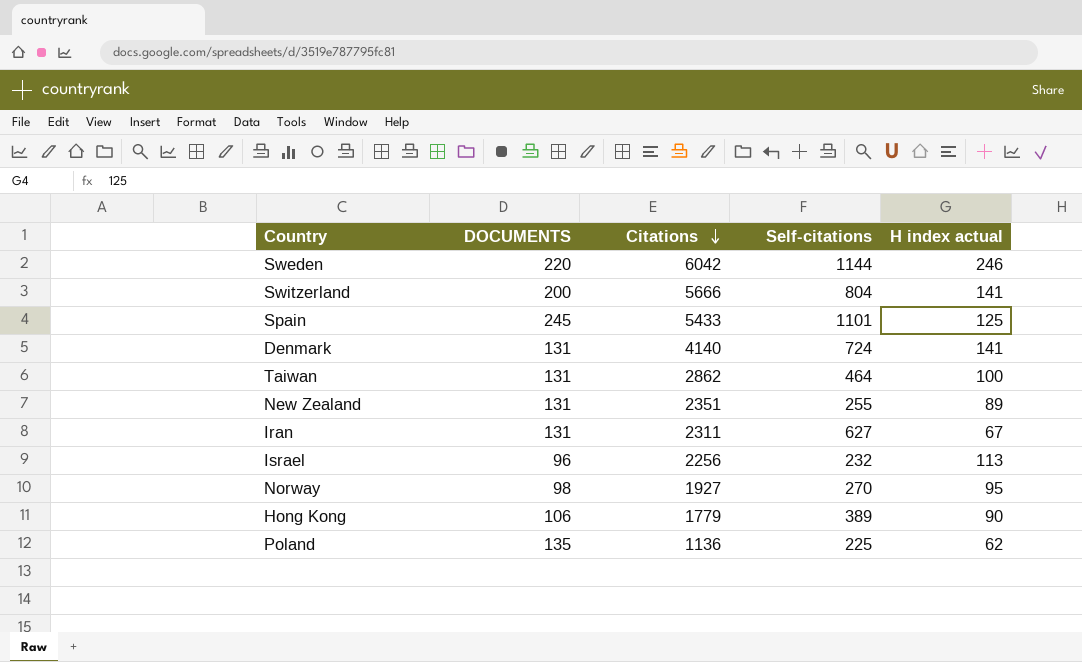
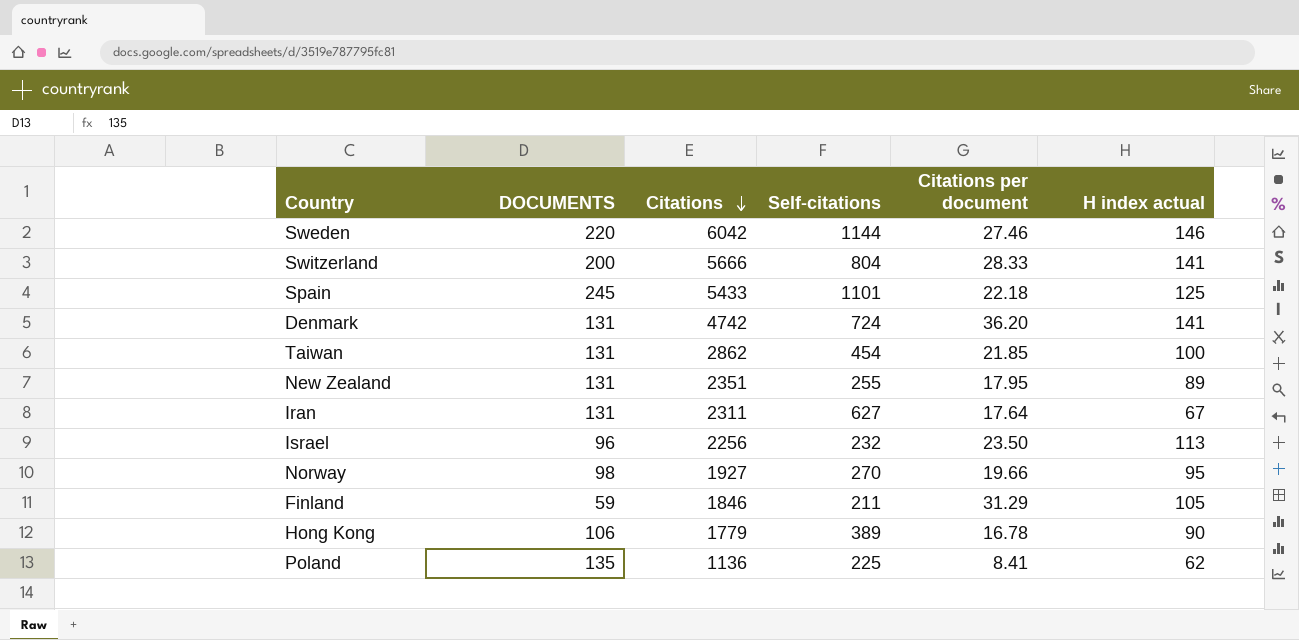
column Citations per document | formula: none -> [Citations] / [DOCUMENTS]
Sweden | H index actual: 246 -> 146
Denmark | Citations: 4140 -> 4742
Taiwan | Self-citations: 464 -> 454
row Finland: none -> 59 | 1846 | 211 | 31.29 | 105

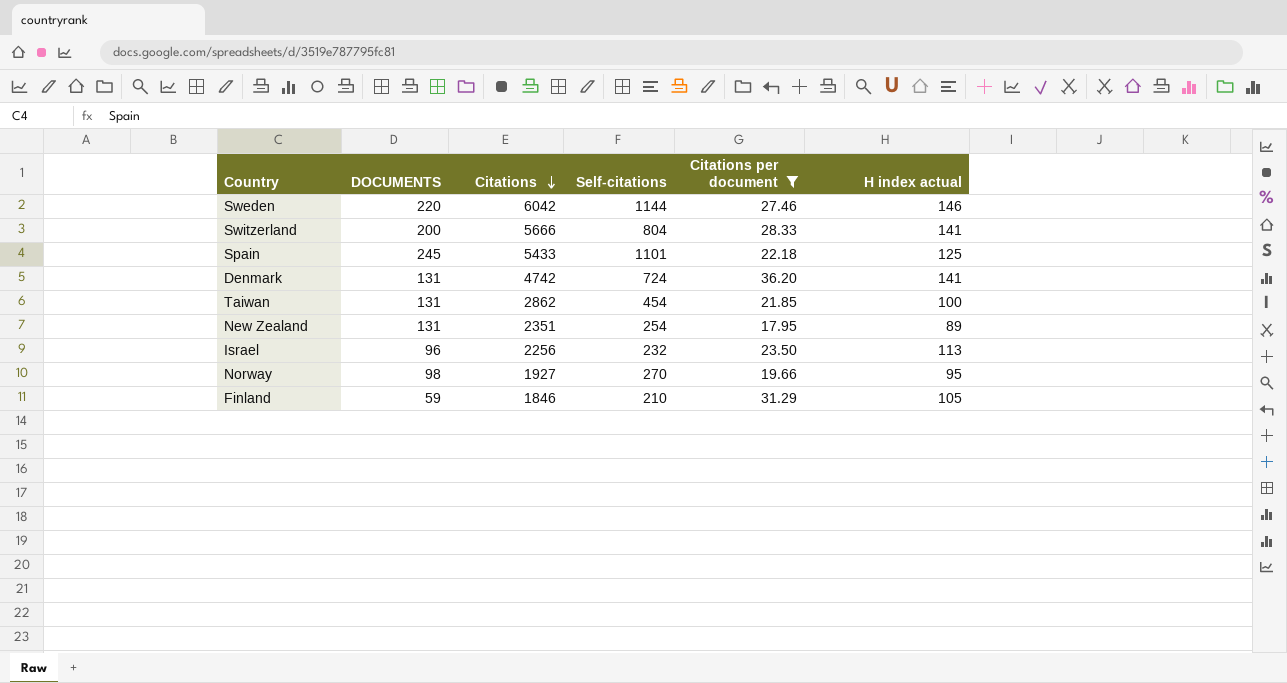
filter: none -> Citations per document >= 17.95
New Zealand | Self-citations: 255 -> 254
Finland | Self-citations: 211 -> 210

